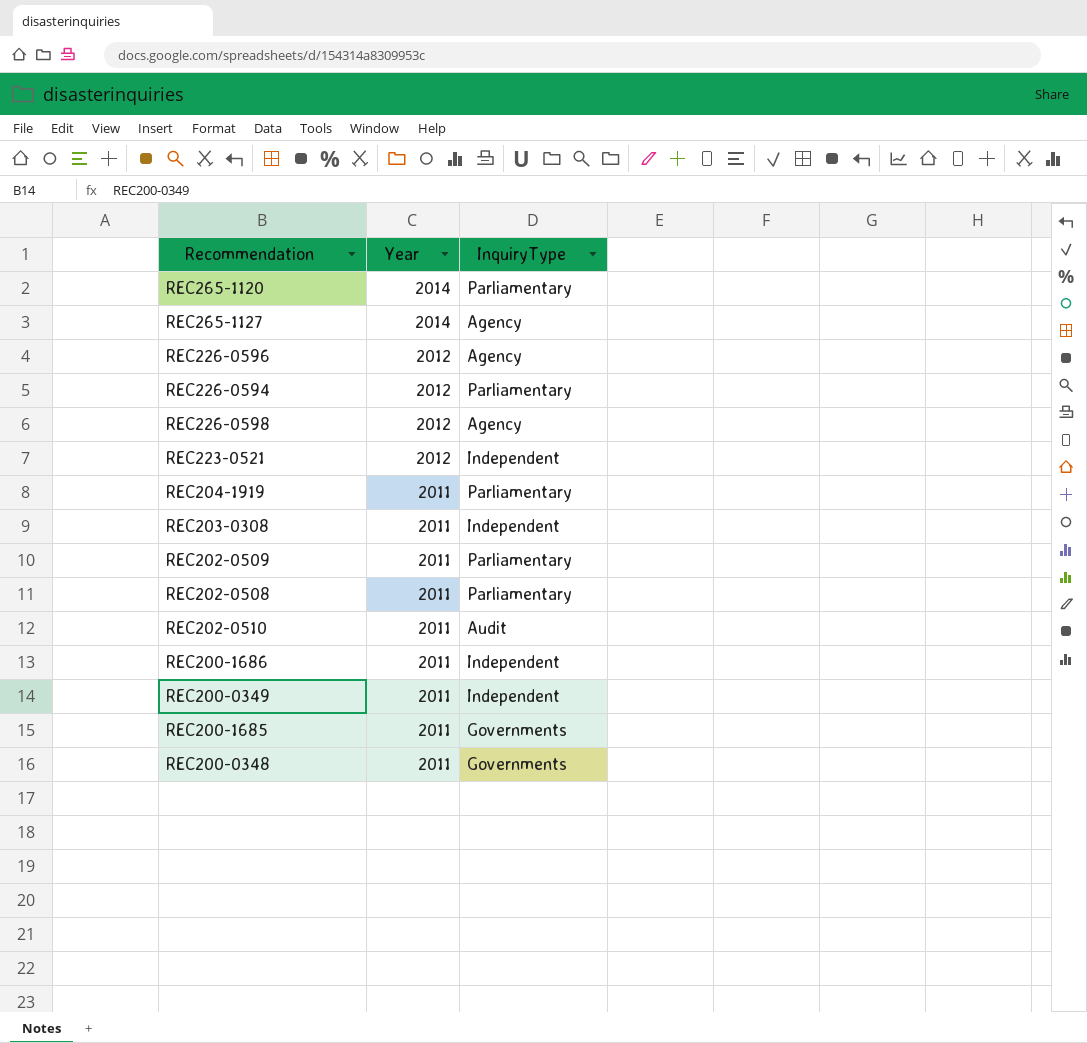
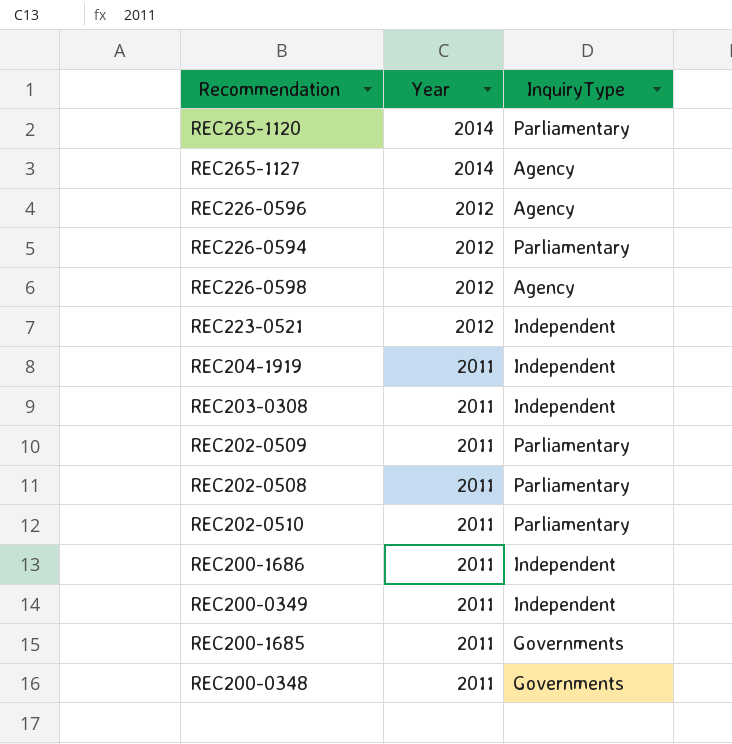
REC204-1919 | InquiryType: Parliamentary -> Independent
REC202-0510 | InquiryType: Audit -> Parliamentary

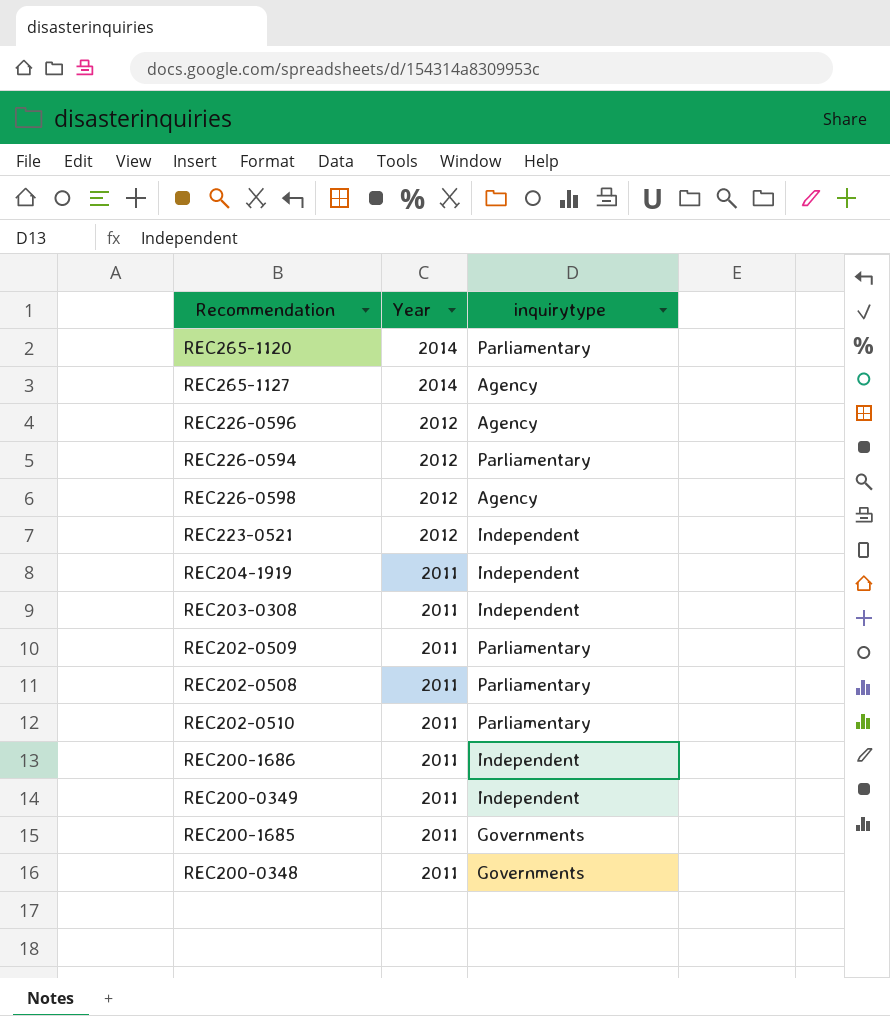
column name: InquiryType -> inquirytype

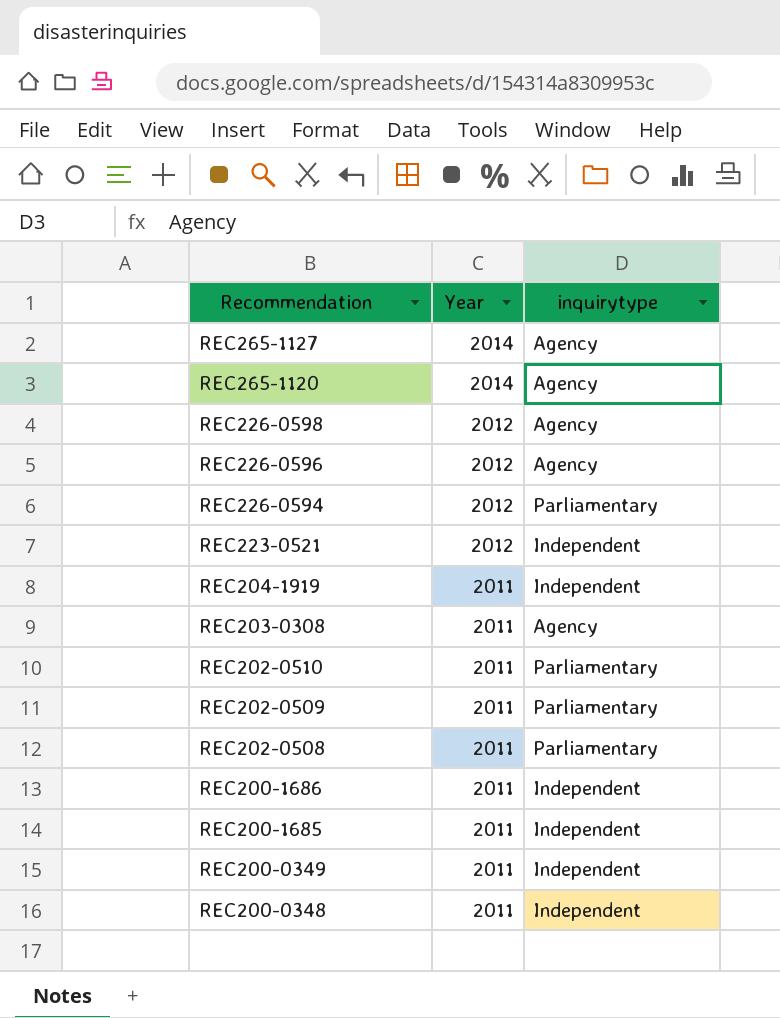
row order: Year descending -> Recommendation descending
REC265-1120 | inquirytype: Parliamentary -> Agency
REC203-0308 | inquirytype: Independent -> Agency
REC200-1685 | inquirytype: Governments -> Independent
REC200-0348 | inquirytype: Governments -> Independent

